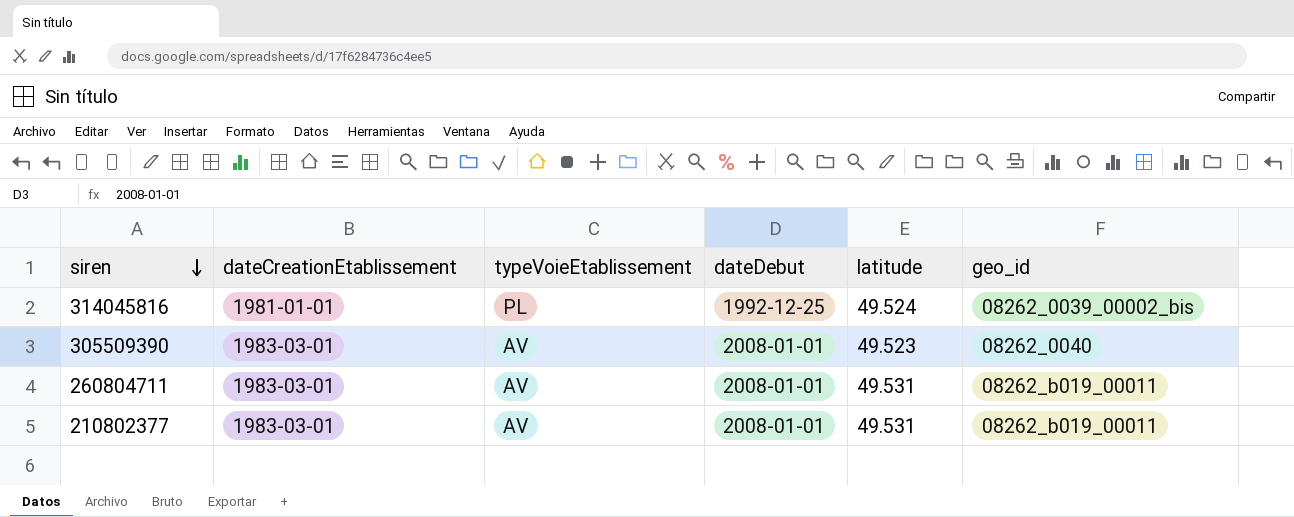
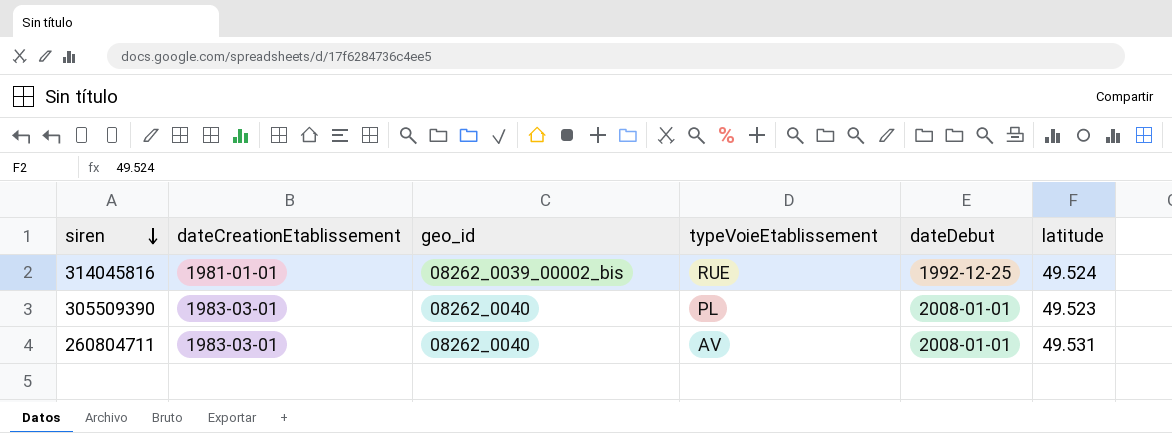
column geo_id | position: 6 -> 3
row 210802377: 1983-03-01 | AV | 2008-01-01 | 49.531 | 08262_b019_00011 -> none
314045816 | typeVoieEtablissement: PL -> RUE
305509390 | typeVoieEtablissement: AV -> PL
260804711 | geo_id: 08262_b019_00011 -> 08262_0040

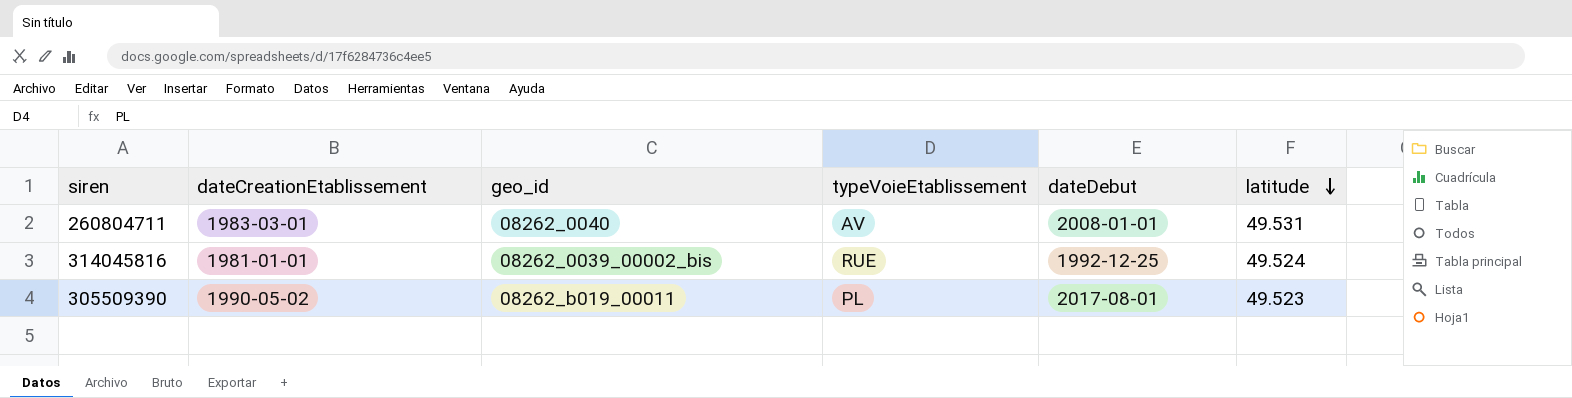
row order: siren descending -> latitude descending
305509390 | dateCreationEtablissement: 1983-03-01 -> 1990-05-02
305509390 | geo_id: 08262_0040 -> 08262_b019_00011
305509390 | dateDebut: 2008-01-01 -> 2017-08-01

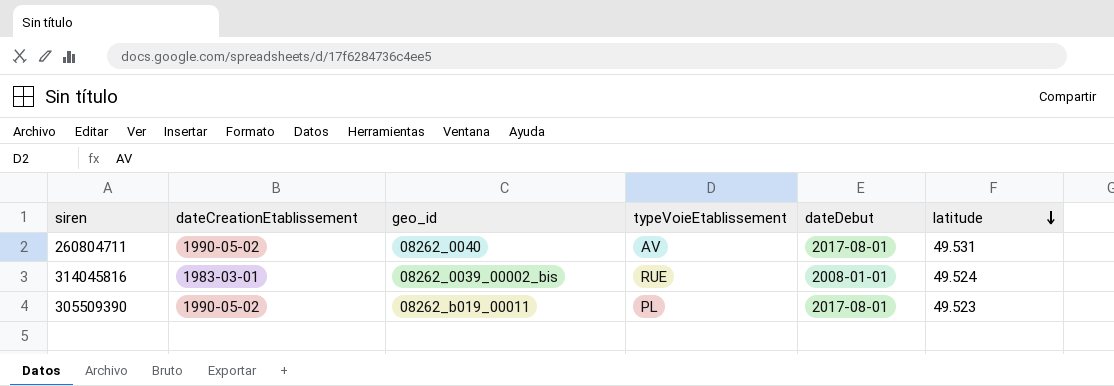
260804711 | dateCreationEtablissement: 1983-03-01 -> 1990-05-02
260804711 | dateDebut: 2008-01-01 -> 2017-08-01
314045816 | dateCreationEtablissement: 1981-01-01 -> 1983-03-01
314045816 | dateDebut: 1992-12-25 -> 2008-01-01

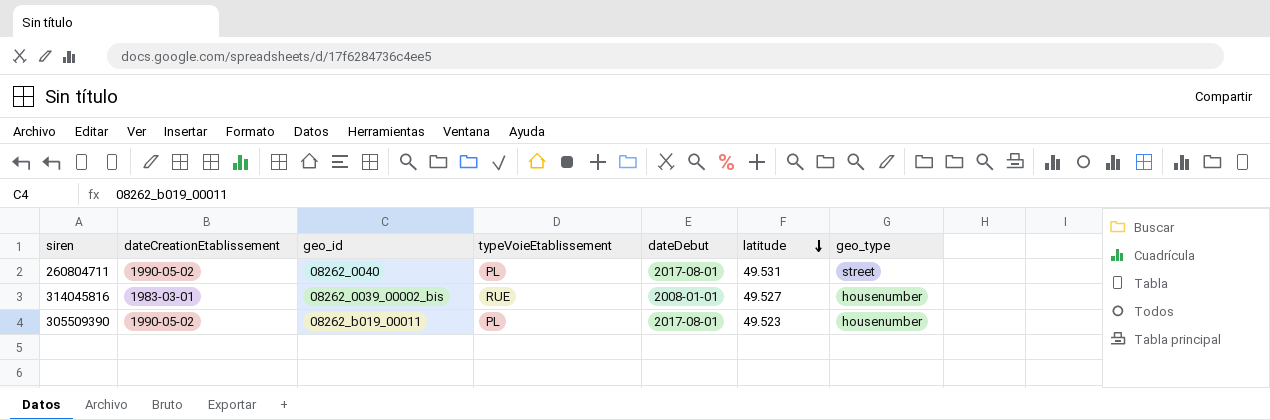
column geo_type | position: none -> 7
260804711 | typeVoieEtablissement: AV -> PL
314045816 | latitude: 49.524 -> 49.527

